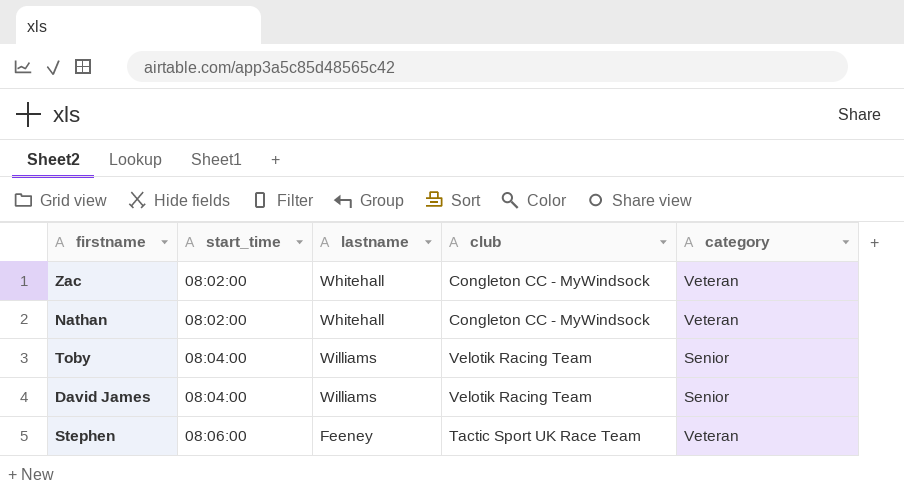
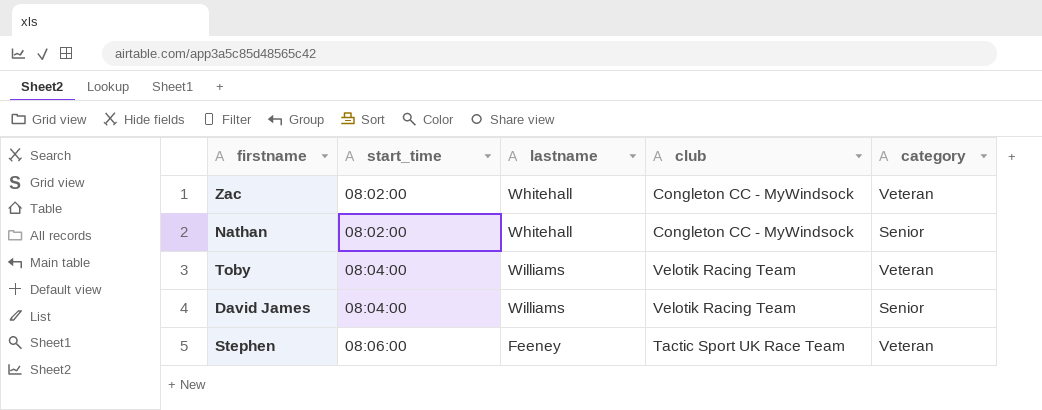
Nathan | category: Veteran -> Senior
Toby | category: Senior -> Veteran

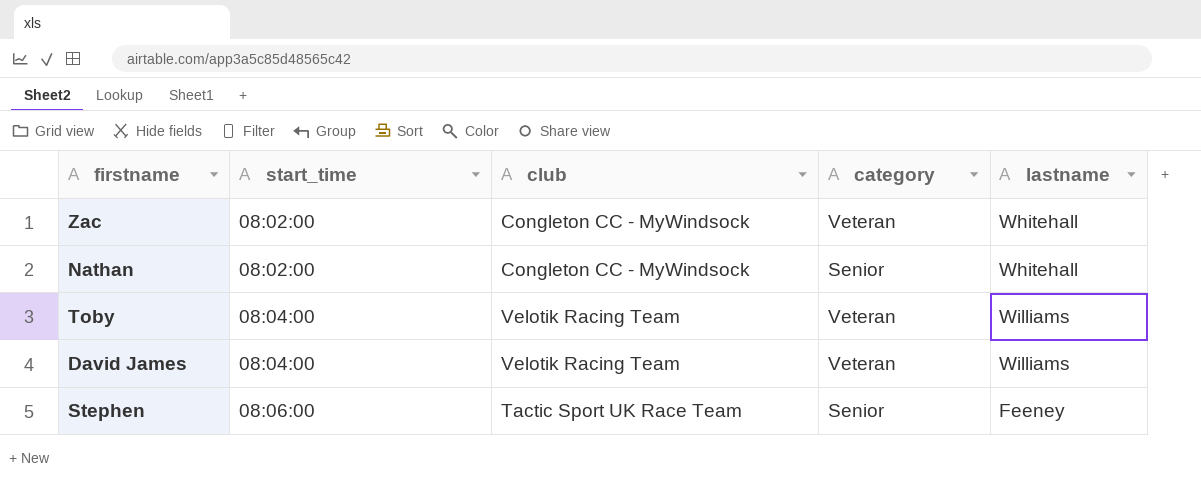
column lastname | position: 3 -> 5
David James | category: Senior -> Veteran
Stephen | category: Veteran -> Senior

